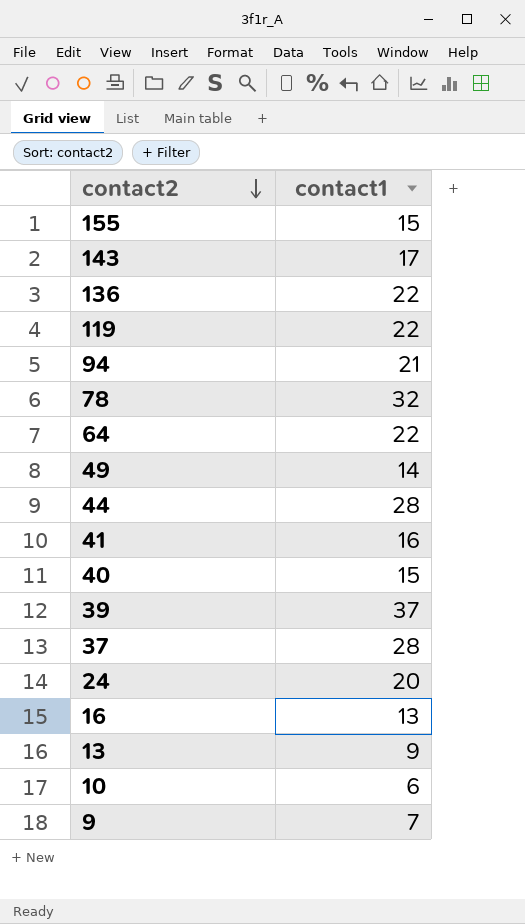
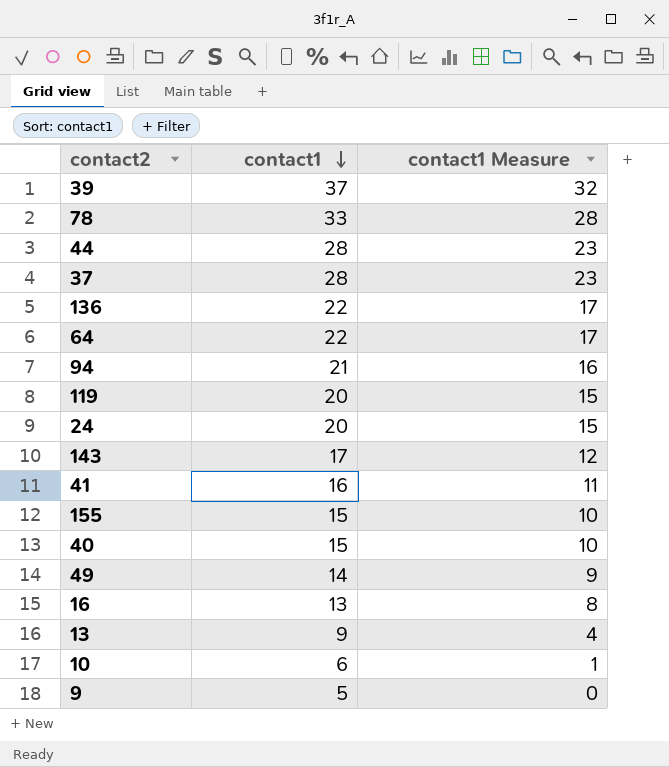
row order: contact2 descending -> contact1 descending
column contact1 Measure | formula: none -> [contact1] - 5
78 | contact1: 32 -> 33
119 | contact1: 22 -> 20
9 | contact1: 7 -> 5

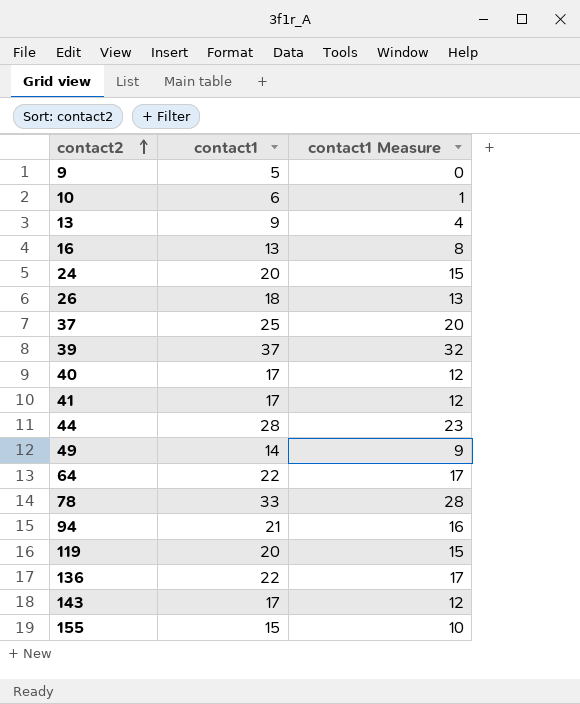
row order: contact1 descending -> contact2 ascending
row 26: none -> 18 | 13
37 | contact1: 28 -> 25
37 | contact1 Measure: 23 -> 20
40 | contact1: 15 -> 17
40 | contact1 Measure: 10 -> 12
41 | contact1: 16 -> 17
41 | contact1 Measure: 11 -> 12

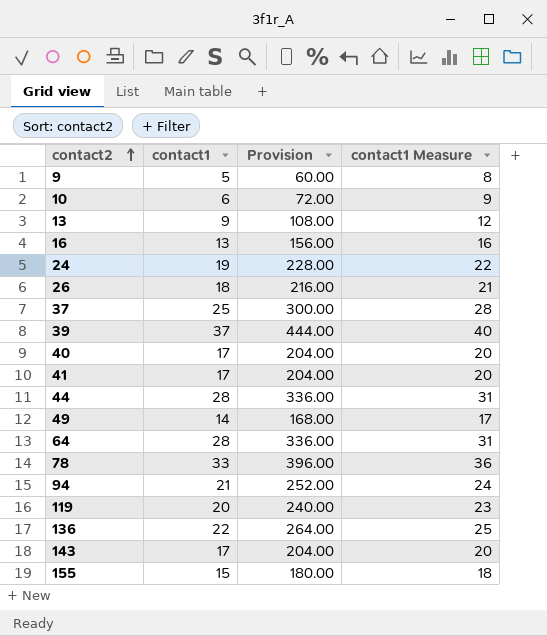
column Provision | formula: none -> [contact1] * 12
column contact1 Measure | formula: [contact1] - 5 -> [contact1] + 3
24 | contact1: 20 -> 19
64 | contact1: 22 -> 28

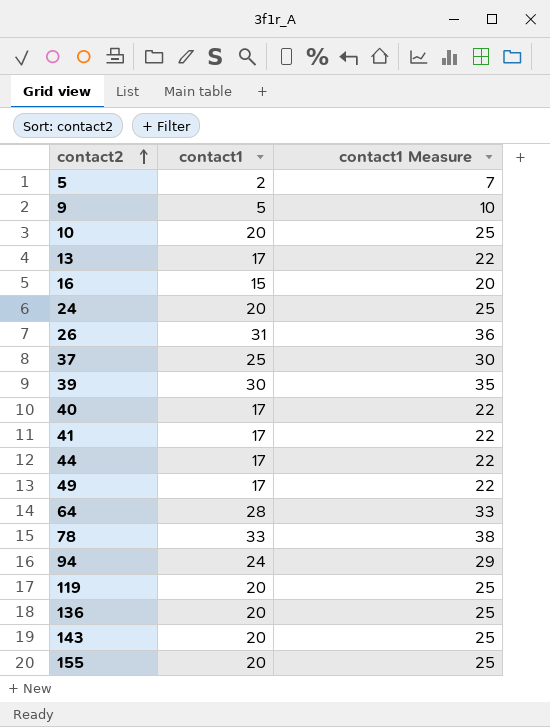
column Provision | formula: [contact1] * 12 -> none
column contact1 Measure | formula: [contact1] + 3 -> [contact1] + 5
row 5: none -> 2 | 7
10 | contact1: 6 -> 20
13 | contact1: 9 -> 17
16 | contact1: 13 -> 15
24 | contact1: 19 -> 20
26 | contact1: 18 -> 31
39 | contact1: 37 -> 30
44 | contact1: 28 -> 17
49 | contact1: 14 -> 17
94 | contact1: 21 -> 24
136 | contact1: 22 -> 20
143 | contact1: 17 -> 20
155 | contact1: 15 -> 20

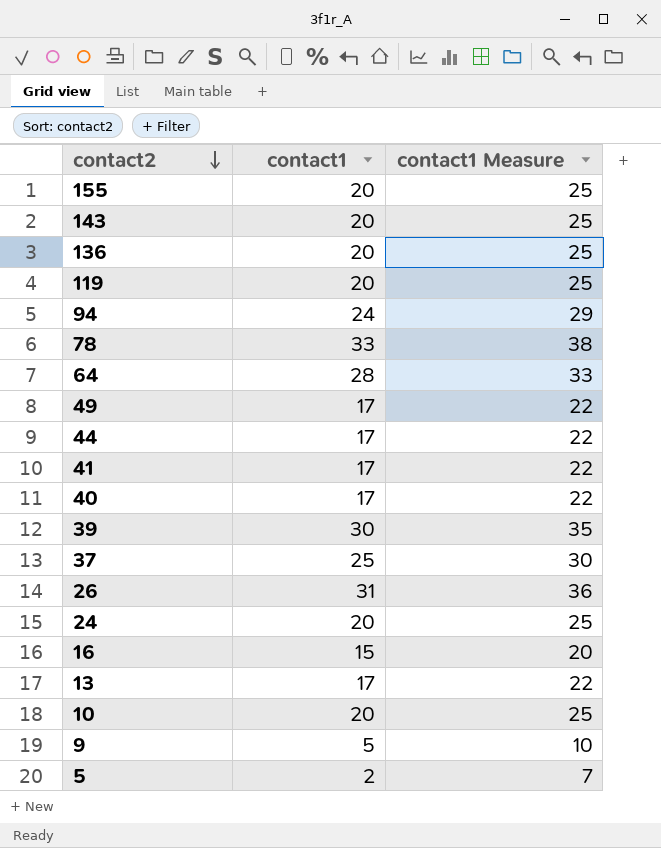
row order: contact2 ascending -> contact2 descending

